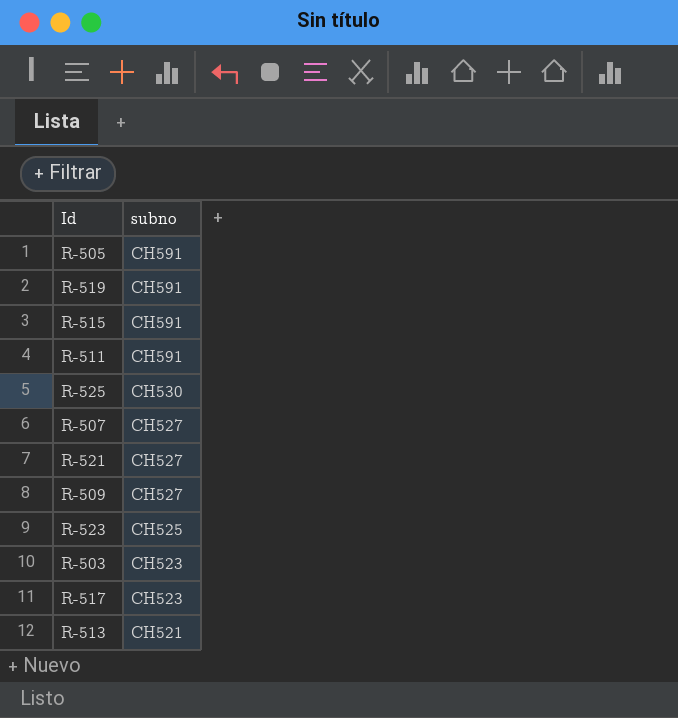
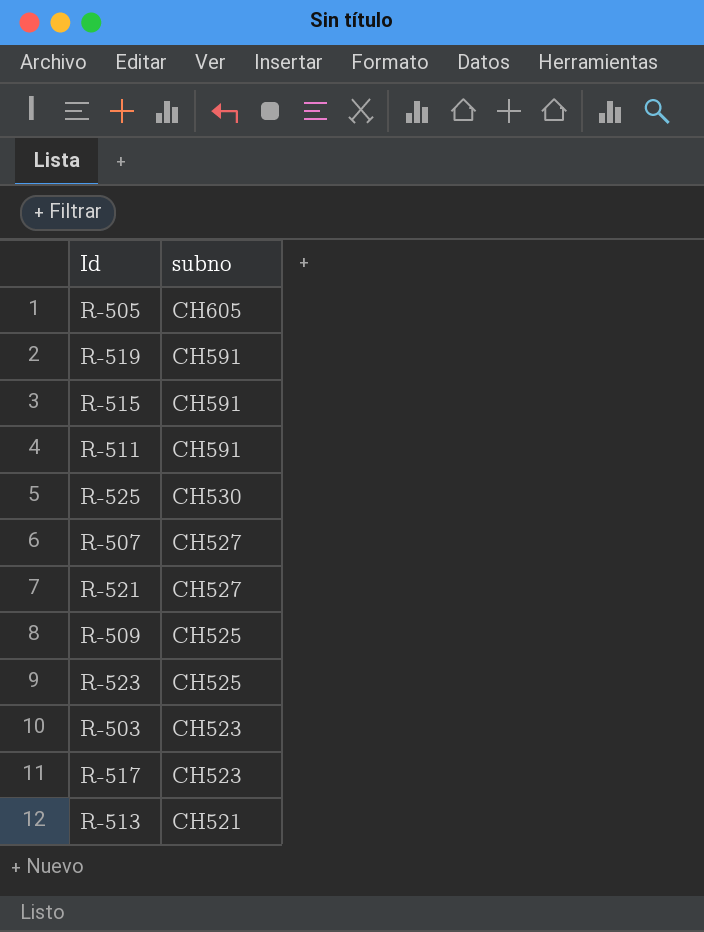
R-505 | subno: CH591 -> CH605
R-509 | subno: CH527 -> CH525

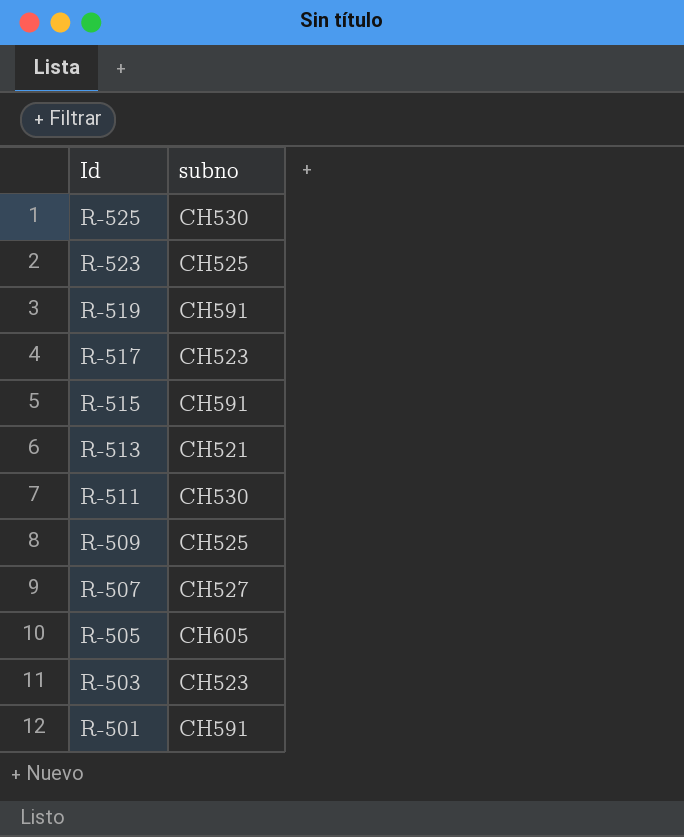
row order: subno descending -> Id descending
row R-521: CH527 -> none
R-511 | subno: CH591 -> CH530
row R-501: none -> CH591

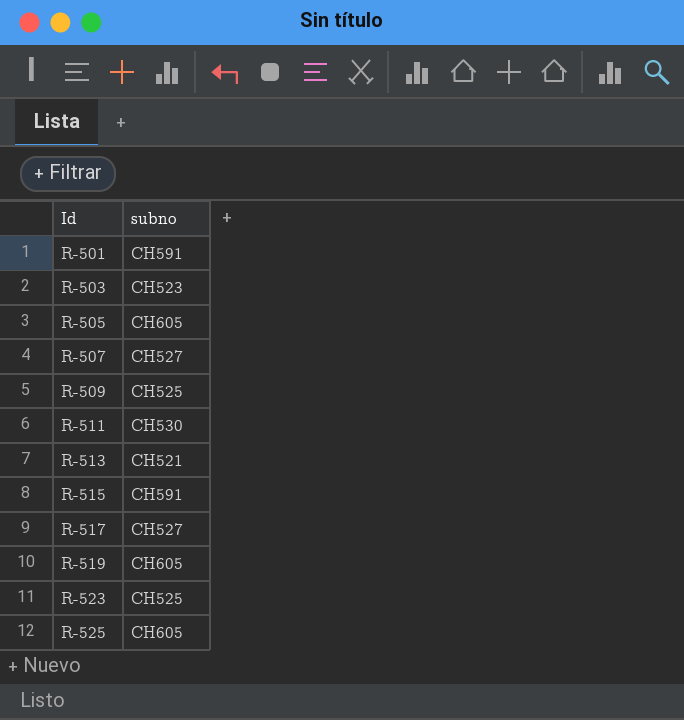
row order: Id descending -> Id ascending
R-517 | subno: CH523 -> CH527
R-519 | subno: CH591 -> CH605
R-525 | subno: CH530 -> CH605

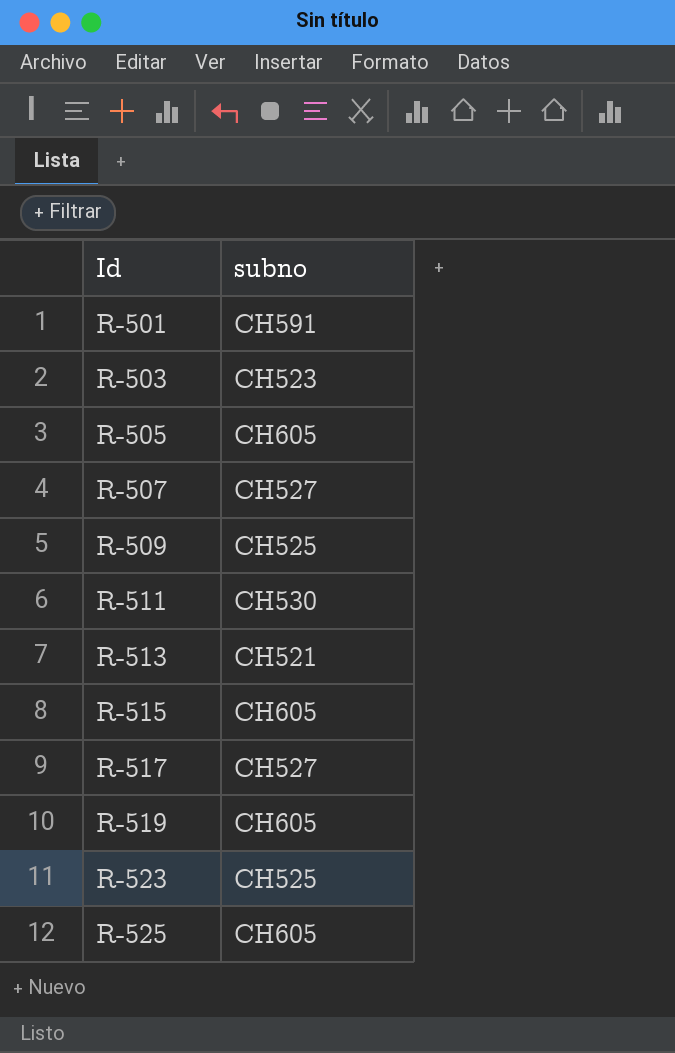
R-515 | subno: CH591 -> CH605

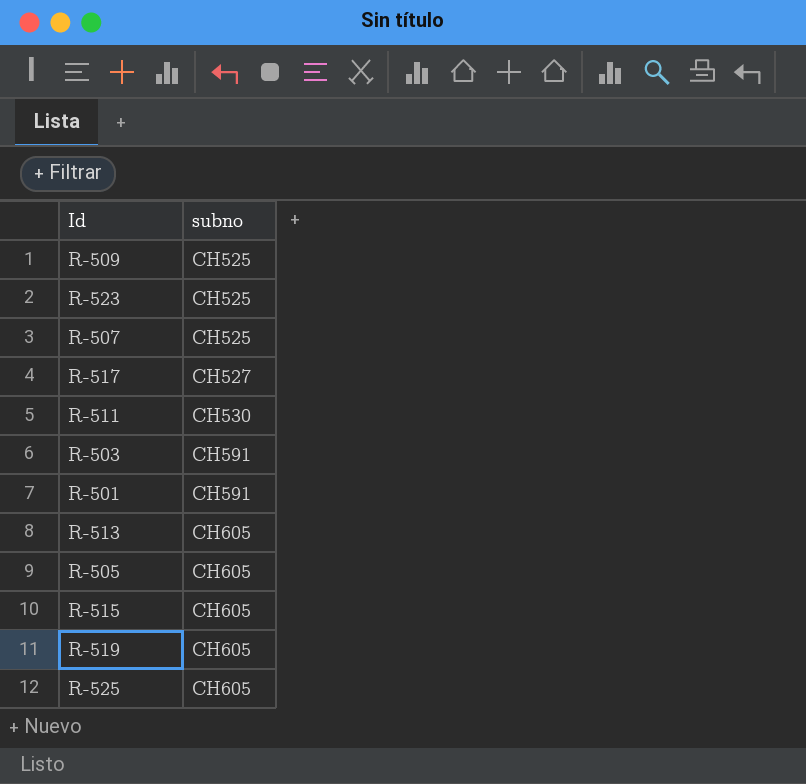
row order: Id ascending -> subno ascending
R-507 | subno: CH527 -> CH525
R-503 | subno: CH523 -> CH591
R-513 | subno: CH521 -> CH605

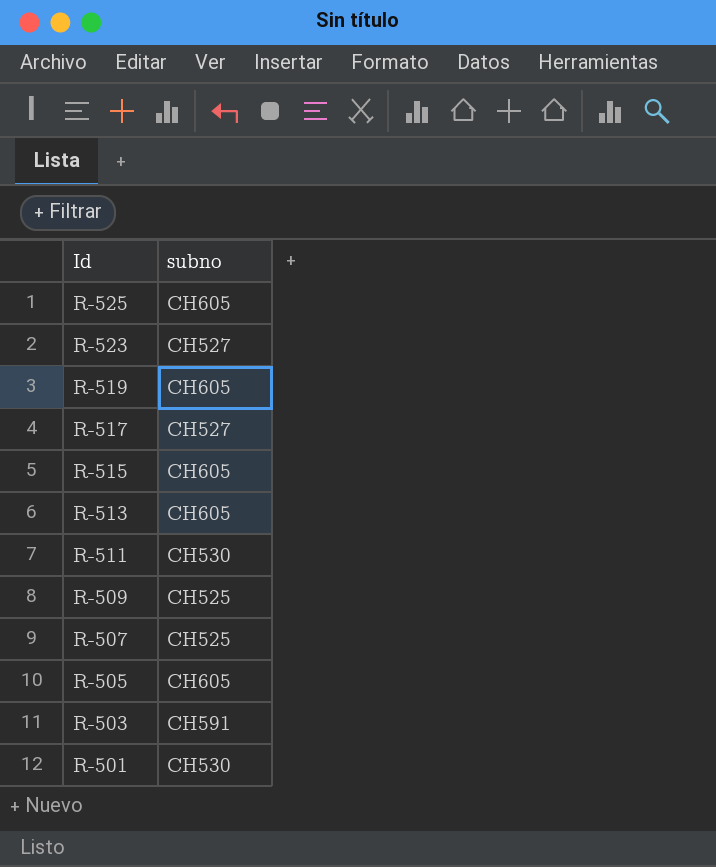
row order: subno ascending -> Id descending
R-523 | subno: CH525 -> CH527
R-501 | subno: CH591 -> CH530

